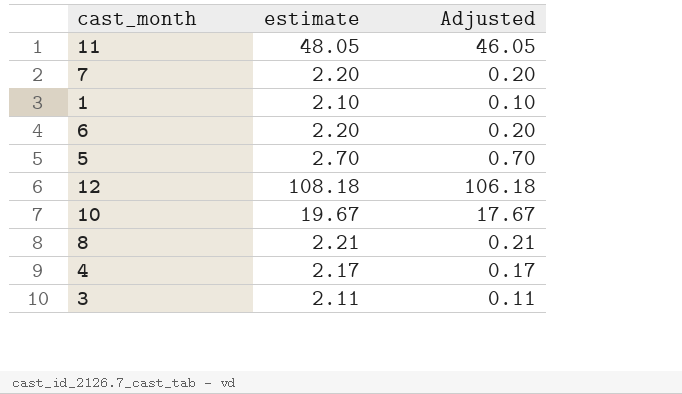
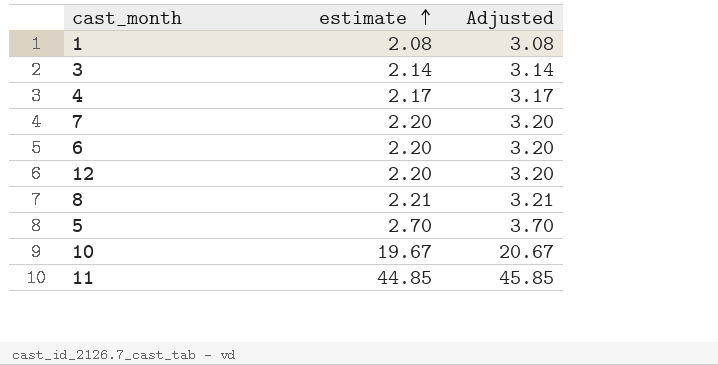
row order: none -> estimate ascending
column Adjusted | formula: [estimate] - 2 -> [estimate] + 1
1 | estimate: 2.10 -> 2.08
3 | estimate: 2.11 -> 2.14
12 | estimate: 108.18 -> 2.20
11 | estimate: 48.05 -> 44.85

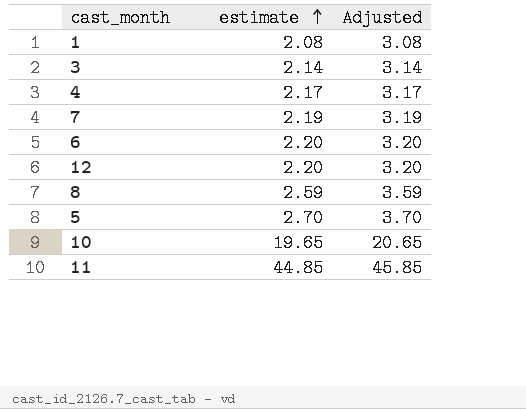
7 | estimate: 2.20 -> 2.19
7 | Adjusted: 3.20 -> 3.19
8 | estimate: 2.21 -> 2.59
8 | Adjusted: 3.21 -> 3.59
10 | estimate: 19.67 -> 19.65
10 | Adjusted: 20.67 -> 20.65

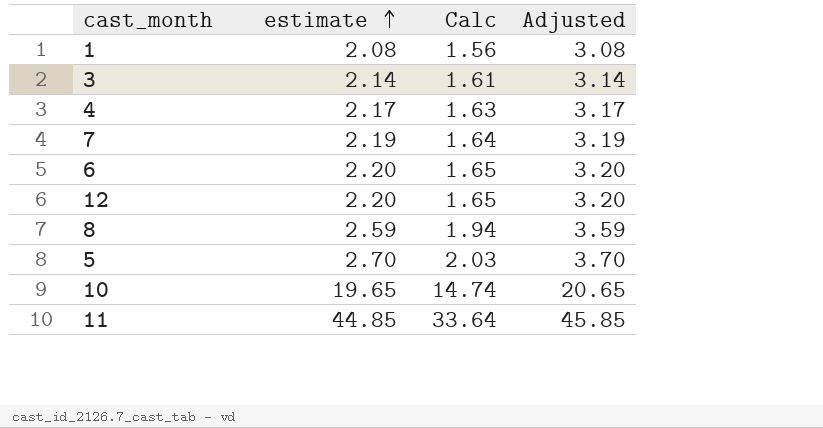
column Calc | formula: none -> [estimate] * 0.75

